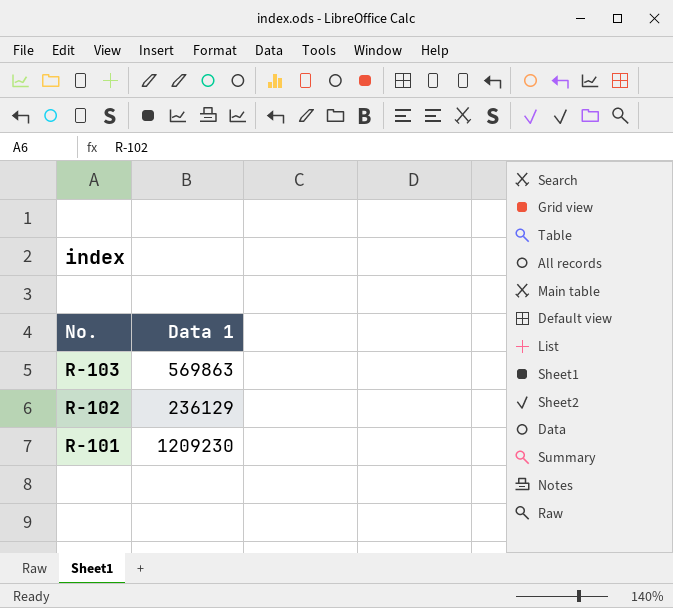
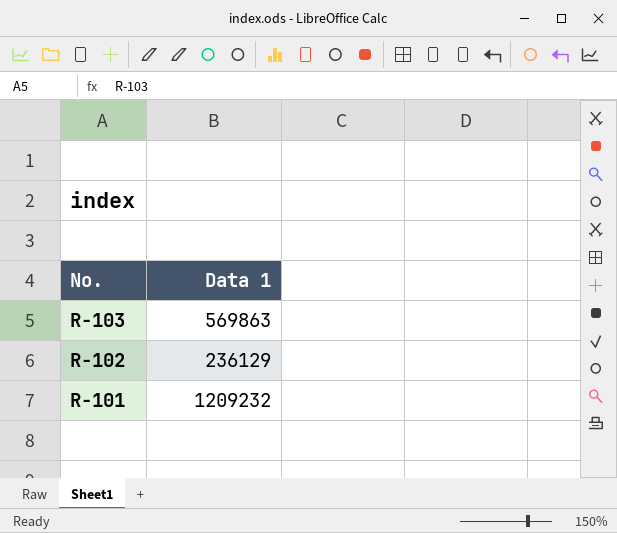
R-101 | Data 1: 1209230 -> 1209232

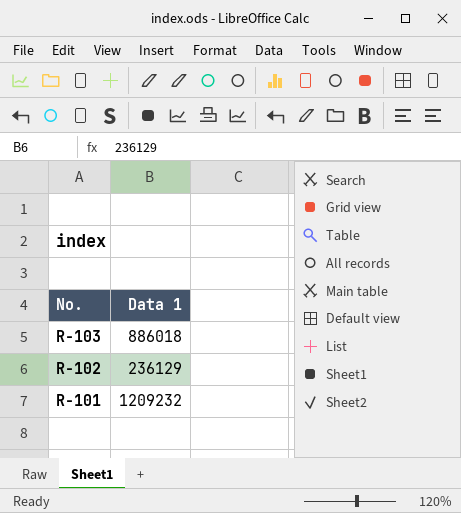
R-103 | Data 1: 569863 -> 886018

